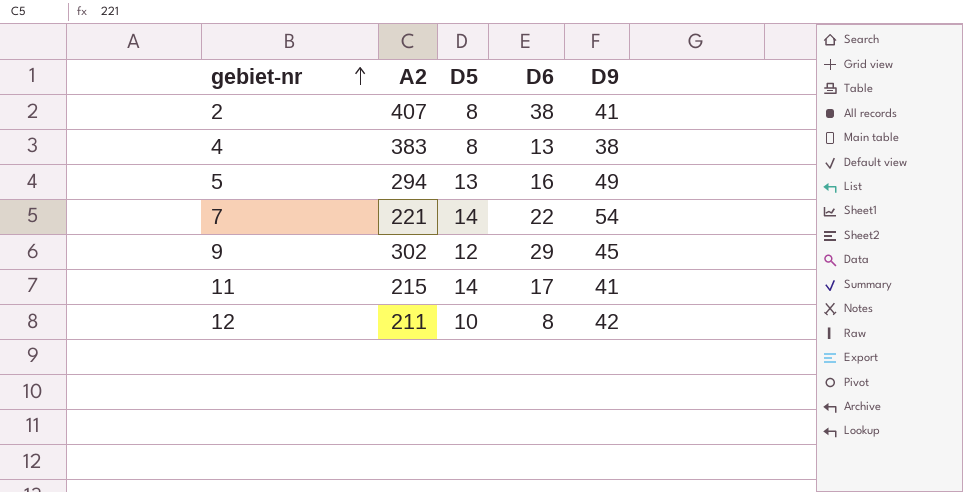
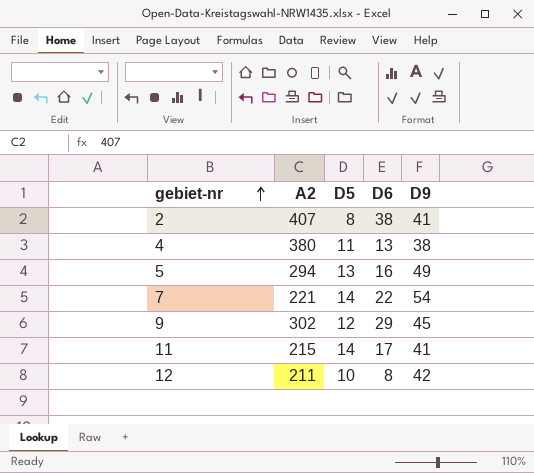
4 | A2: 383 -> 380
4 | D5: 8 -> 11

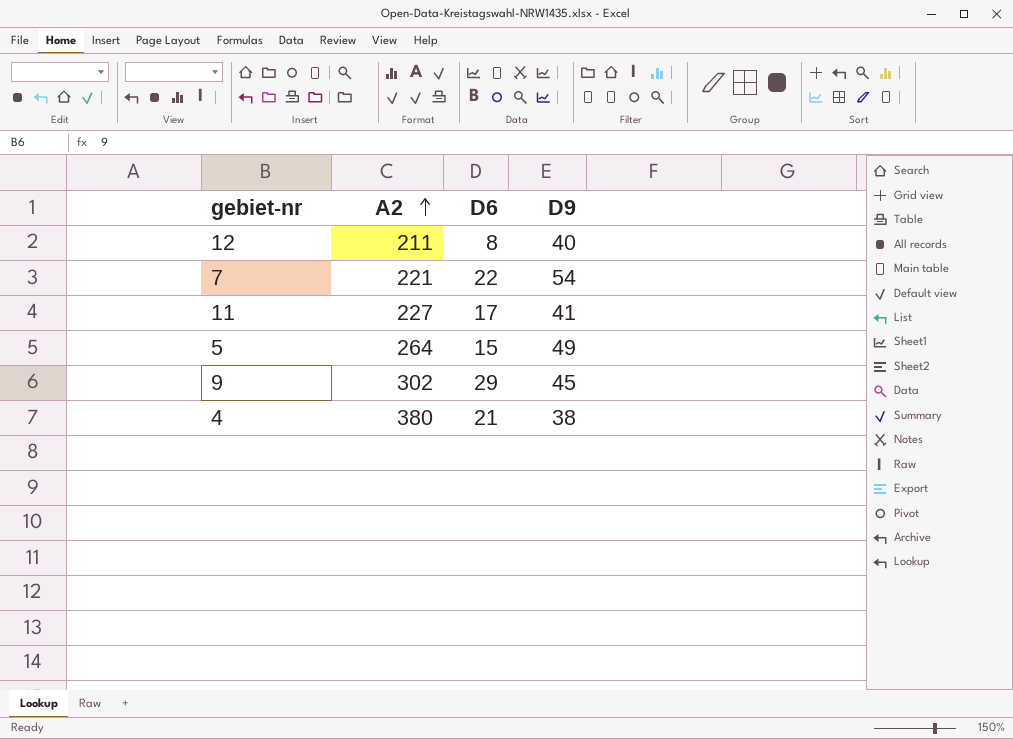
row order: gebiet-nr ascending -> A2 ascending
column D5 | position: 3 -> none
row 2: 407 | 8 | 38 | 41 -> none
12 | D9: 42 -> 40
11 | A2: 215 -> 227
5 | A2: 294 -> 264
5 | D6: 16 -> 15
4 | D6: 13 -> 21

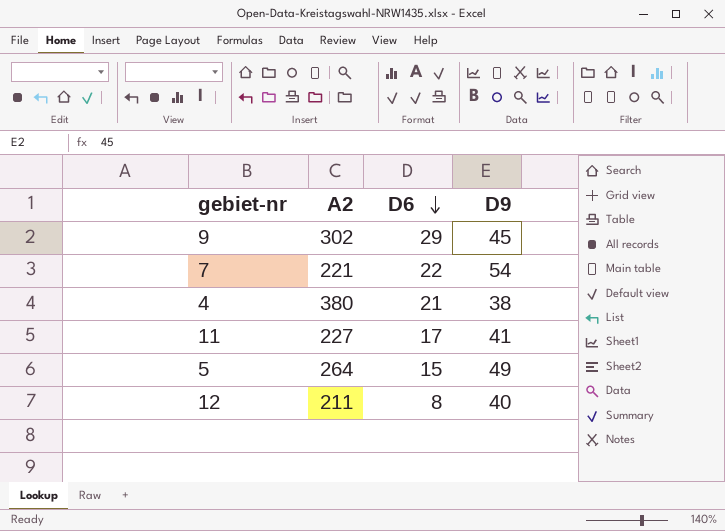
row order: A2 ascending -> D6 descending

